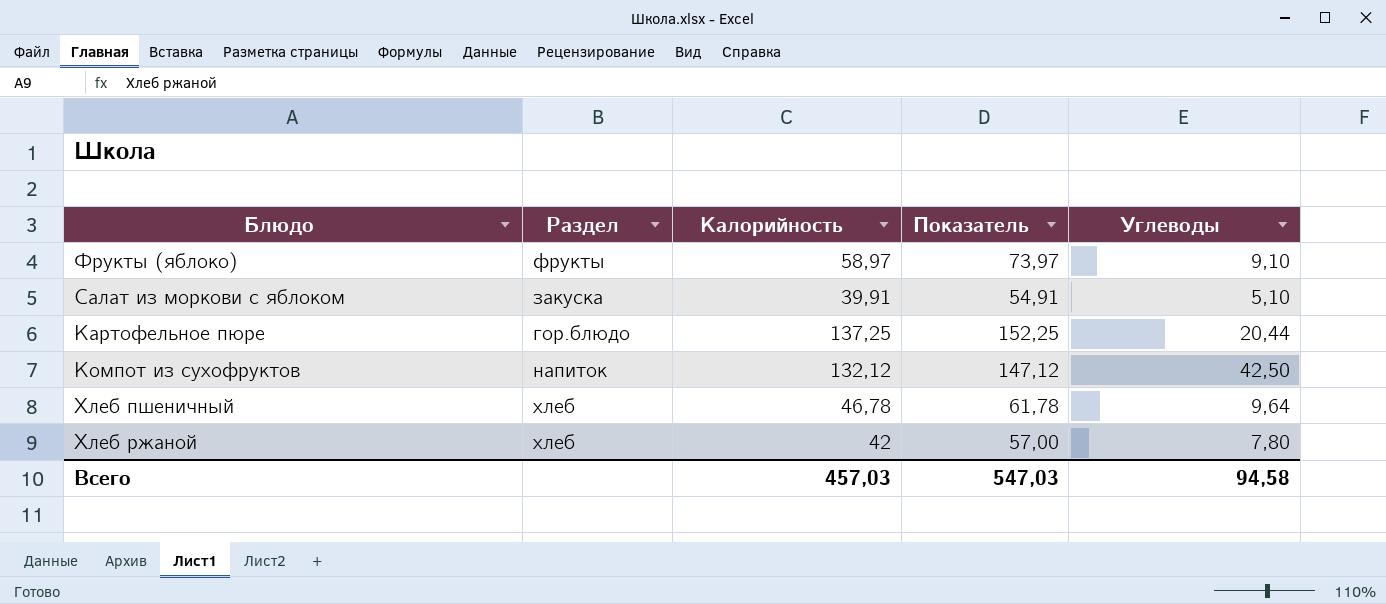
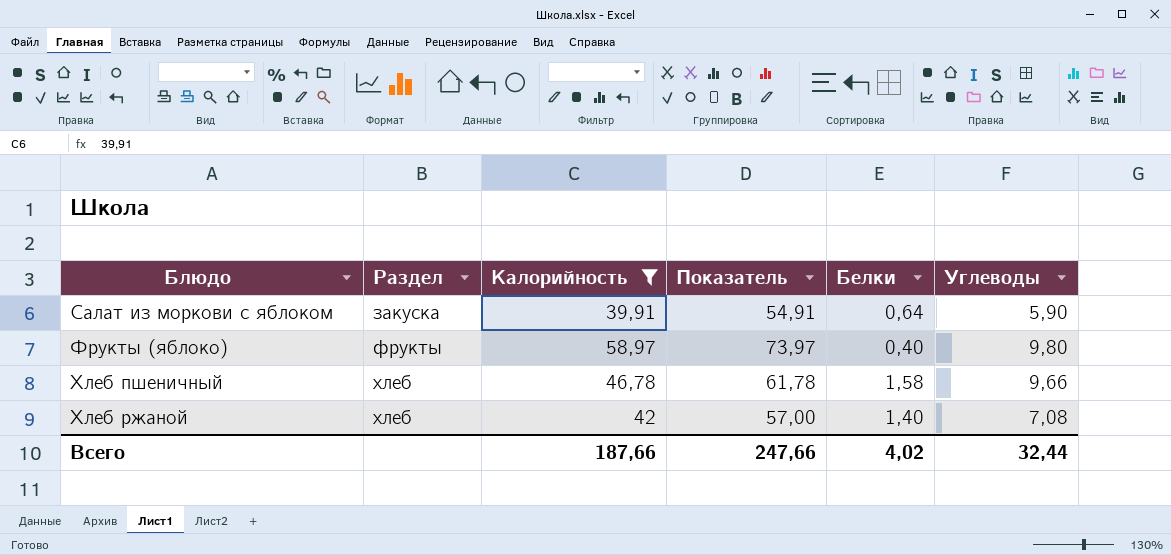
filter: none -> Калорийность <= 58,97
row order: none -> Блюдо ascending
column Белки | position: none -> 5
Салат из моркови с яблоком | Углеводы: 5,10 -> 5,90
Фрукты (яблоко) | Углеводы: 9,10 -> 9,80
Хлеб пшеничный | Углеводы: 9,64 -> 9,66
Хлеб ржаной | Углеводы: 7,80 -> 7,08
Всего | Калорийность: 457,03 -> 187,66
Всего | Показатель: 547,03 -> 247,66
Всего | Углеводы: 94,58 -> 32,44

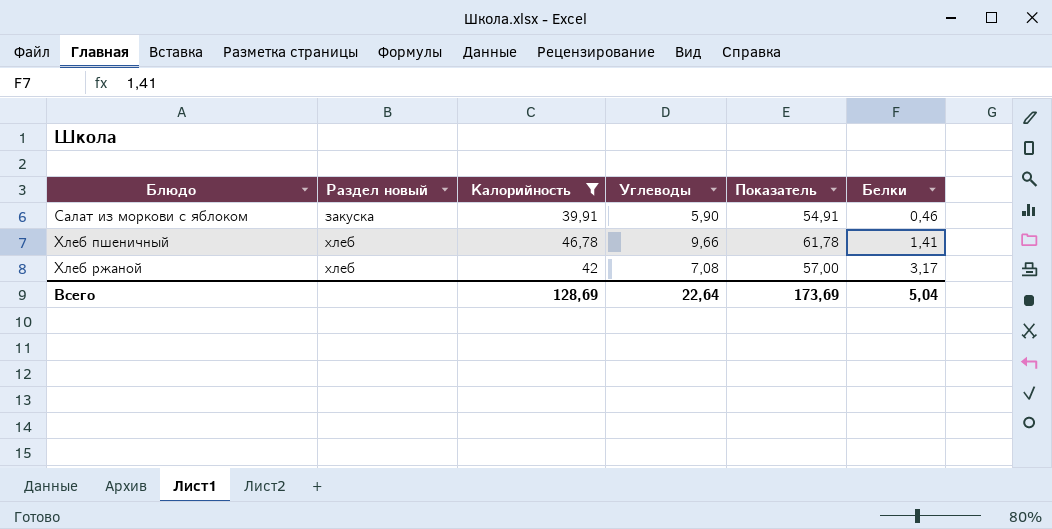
column name: Раздел -> Раздел новый
column Углеводы | position: 6 -> 4
row Фрукты (яблоко): фрукты | 58,97 | 73,97 | 0,40 | 9,80 -> none
Салат из моркови с яблоком | Белки: 0,64 -> 0,46
Хлеб пшеничный | Белки: 1,58 -> 1,41
Хлеб ржаной | Белки: 1,40 -> 3,17
Всего | Калорийность: 187,66 -> 128,69
Всего | Углеводы: 32,44 -> 22,64
Всего | Показатель: 247,66 -> 173,69
Всего | Белки: 4,02 -> 5,04

